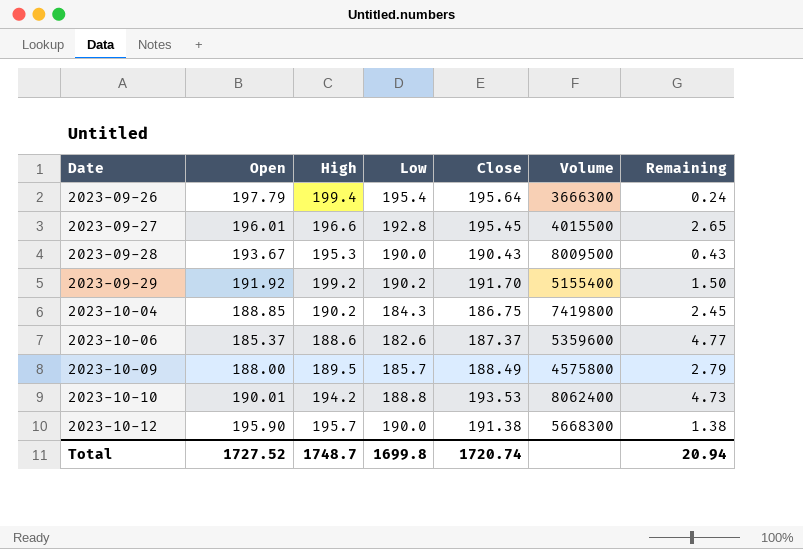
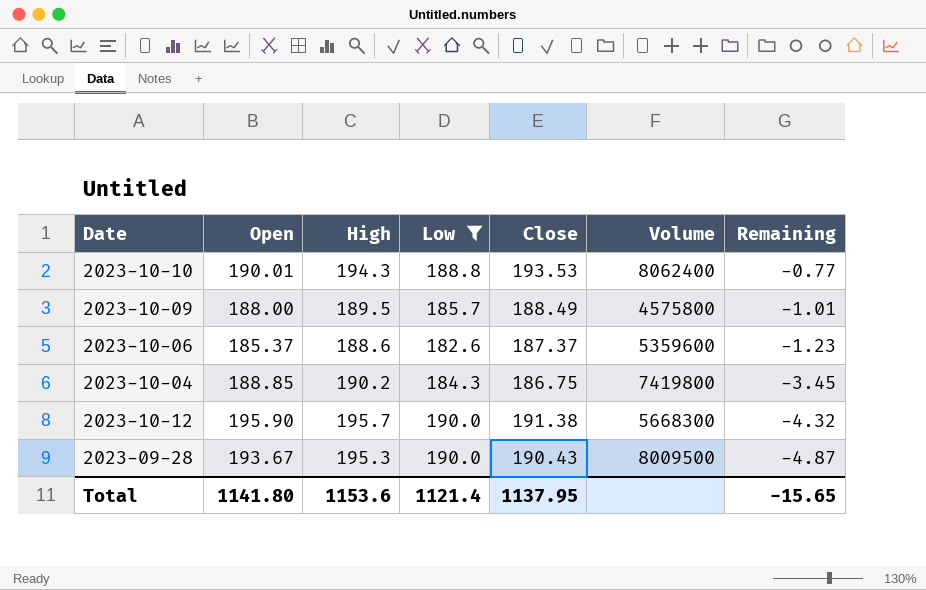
filter: none -> Low <= 190.0
row order: Date ascending -> Remaining descending
column Remaining | formula: [Close] - [Low] -> [Close] - [High]
2023-10-10 | High: 194.2 -> 194.3
Total | Open: 1727.52 -> 1141.80
Total | High: 1748.7 -> 1153.6
Total | Low: 1699.8 -> 1121.4
Total | Close: 1720.74 -> 1137.95
Total | Remaining: 20.94 -> -15.65

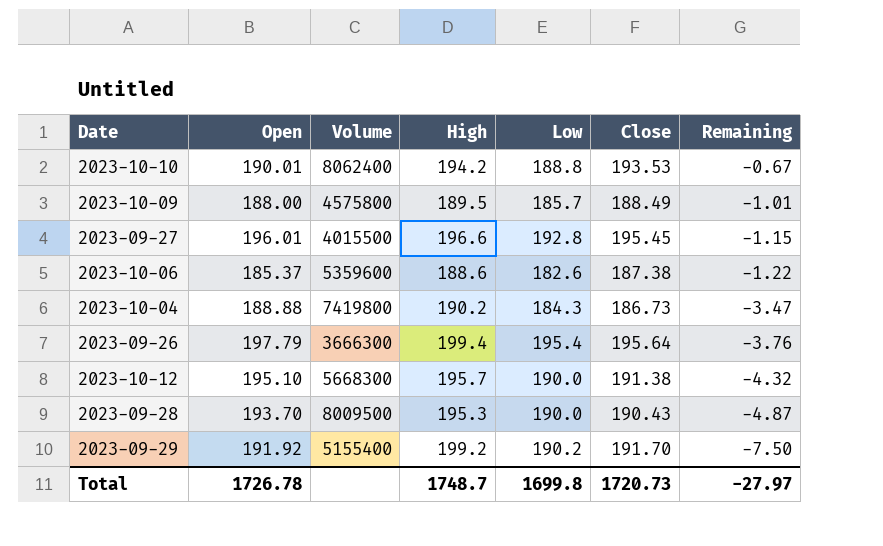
filter: Low <= 190.0 -> none
column Volume | position: 6 -> 3
2023-10-10 | High: 194.3 -> 194.2
2023-10-10 | Remaining: -0.77 -> -0.67
2023-10-06 | Close: 187.37 -> 187.38
2023-10-06 | Remaining: -1.23 -> -1.22
2023-10-04 | Open: 188.85 -> 188.88
2023-10-04 | Close: 186.75 -> 186.73
2023-10-04 | Remaining: -3.45 -> -3.47
2023-10-12 | Open: 195.90 -> 195.10
2023-09-28 | Open: 193.67 -> 193.70
Total | Open: 1141.80 -> 1726.78
Total | High: 1153.6 -> 1748.7
Total | Low: 1121.4 -> 1699.8
Total | Close: 1137.95 -> 1720.73
Total | Remaining: -15.65 -> -27.97

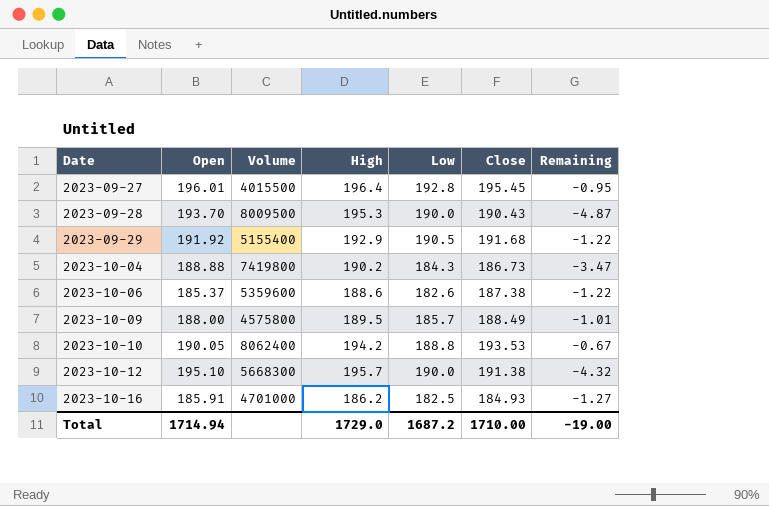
row order: Remaining descending -> Date ascending
row 2023-09-26: 197.79 | 3666300 | 199.4 | 195.4 | 195.64 | -3.76 -> none
2023-09-27 | High: 196.6 -> 196.4
2023-09-27 | Remaining: -1.15 -> -0.95
2023-09-29 | High: 199.2 -> 192.9
2023-09-29 | Low: 190.2 -> 190.5
2023-09-29 | Close: 191.70 -> 191.68
2023-09-29 | Remaining: -7.50 -> -1.22
2023-10-10 | Open: 190.01 -> 190.05
row 2023-10-16: none -> 185.91 | 4701000 | 186.2 | 182.5 | 184.93 | -1.27
Total | Open: 1726.78 -> 1714.94
Total | High: 1748.7 -> 1729.0
Total | Low: 1699.8 -> 1687.2
Total | Close: 1720.73 -> 1710.00
Total | Remaining: -27.97 -> -19.00

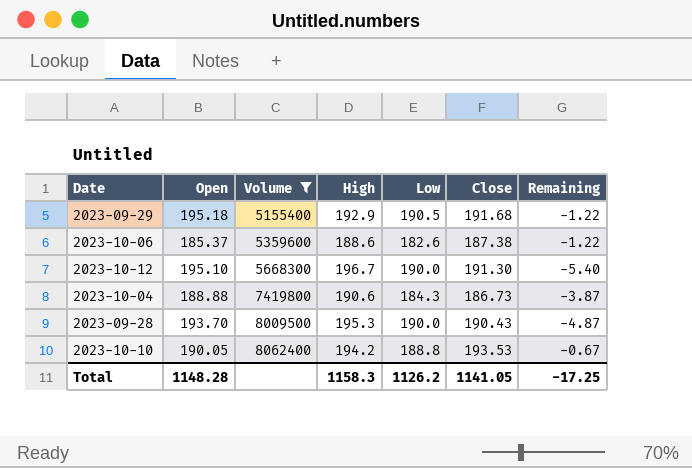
filter: none -> Volume >= 5155400
row order: Date ascending -> Volume ascending
2023-09-29 | Open: 191.92 -> 195.18
2023-10-12 | High: 195.7 -> 196.7
2023-10-12 | Close: 191.38 -> 191.30
2023-10-12 | Remaining: -4.32 -> -5.40
2023-10-04 | High: 190.2 -> 190.6
2023-10-04 | Remaining: -3.47 -> -3.87
Total | Open: 1714.94 -> 1148.28
Total | High: 1729.0 -> 1158.3
Total | Low: 1687.2 -> 1126.2
Total | Close: 1710.00 -> 1141.05
Total | Remaining: -19.00 -> -17.25

